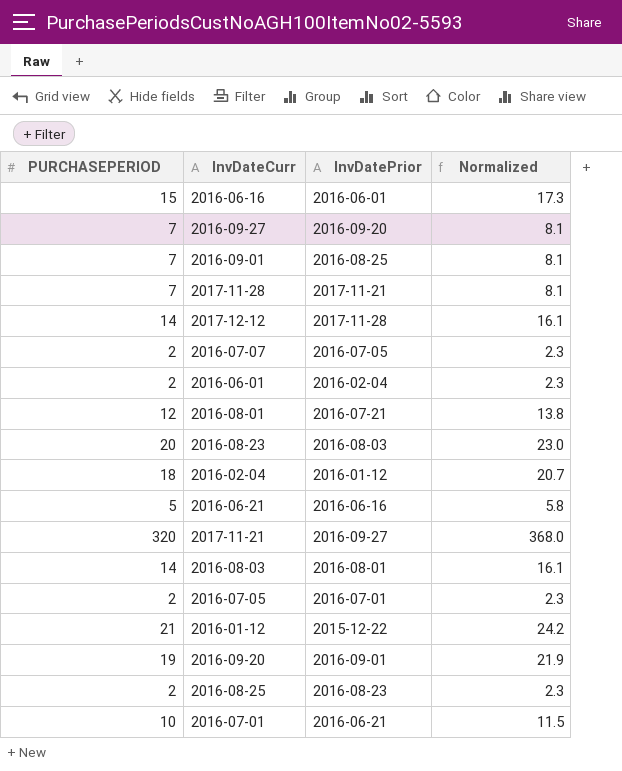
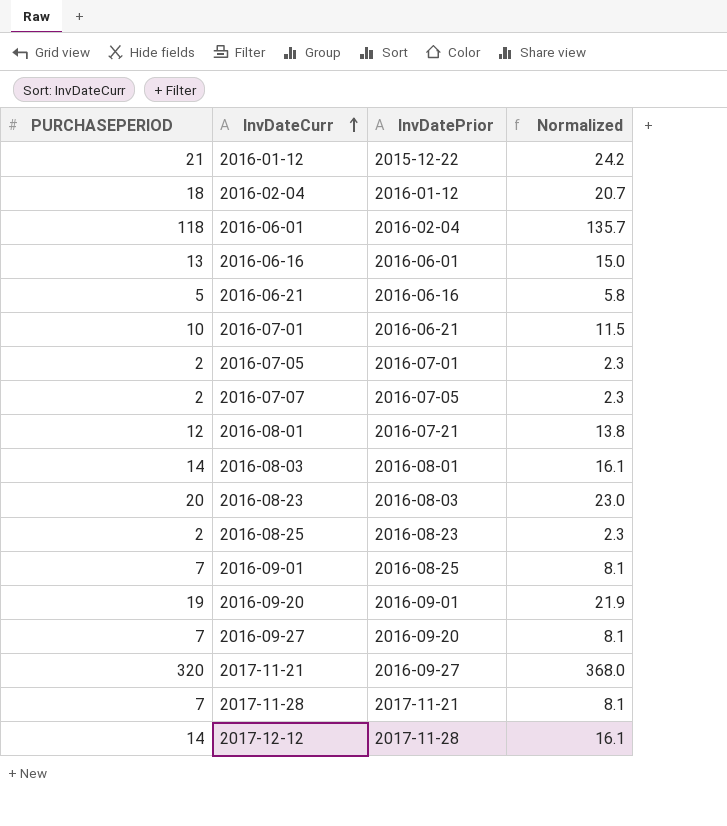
row order: none -> InvDateCurr ascending
2016-06-01 | PURCHASEPERIOD: 2 -> 118
2016-06-01 | Normalized: 2.3 -> 135.7
2016-06-16 | PURCHASEPERIOD: 15 -> 13
2016-06-16 | Normalized: 17.3 -> 15.0

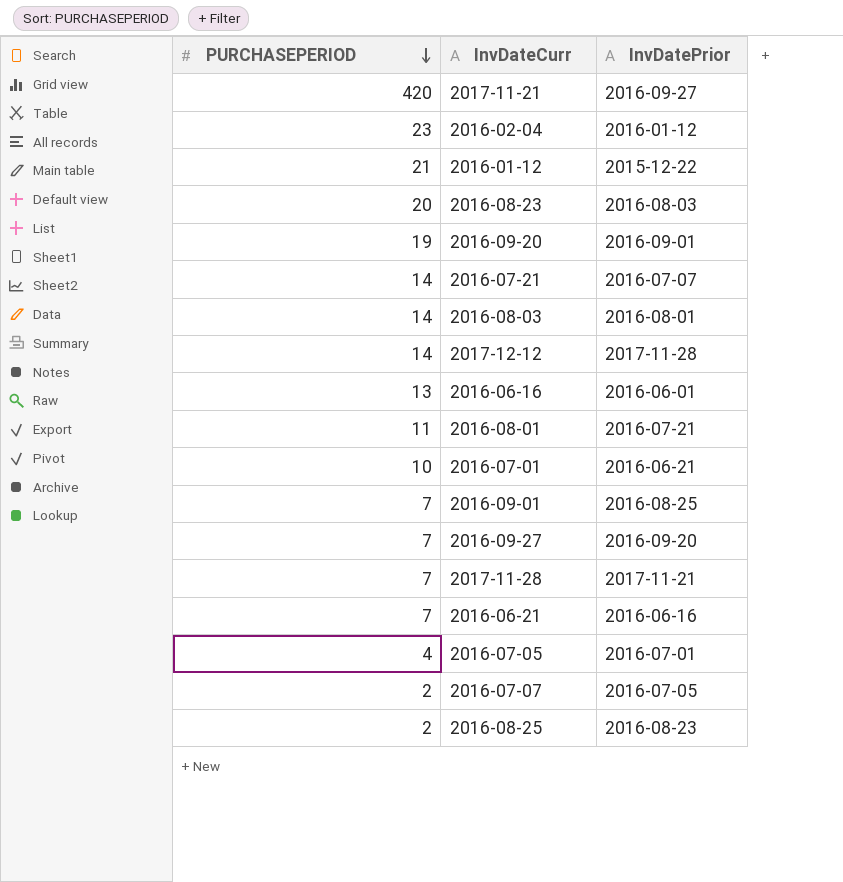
row order: InvDateCurr ascending -> PURCHASEPERIOD descending
column Normalized | formula: [PURCHASEPERIOD] * 1.15 -> none
row 2016-06-01: 118 | 2016-02-04 | 135.7 -> none
2017-11-21 | PURCHASEPERIOD: 320 -> 420
2016-02-04 | PURCHASEPERIOD: 18 -> 23
row 2016-07-21: none -> 14 | 2016-07-07
2016-08-01 | PURCHASEPERIOD: 12 -> 11
2016-06-21 | PURCHASEPERIOD: 5 -> 7
2016-07-05 | PURCHASEPERIOD: 2 -> 4

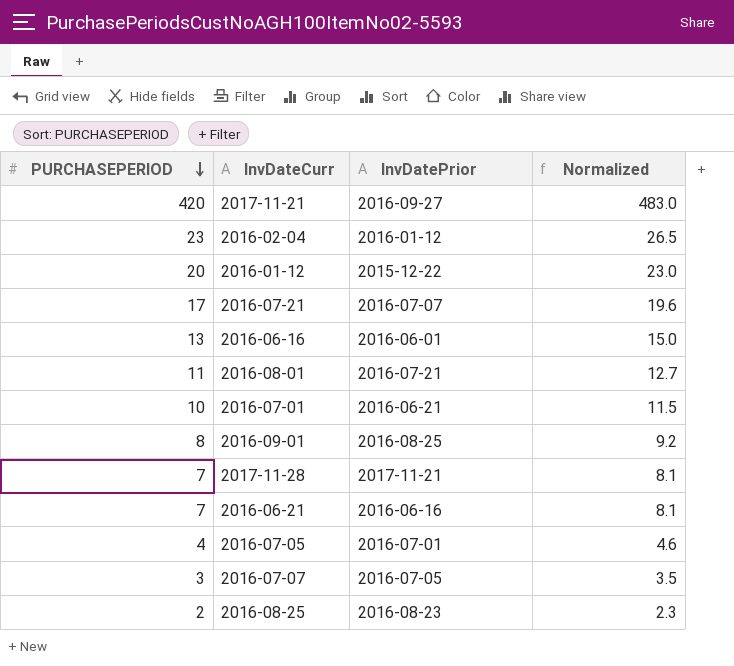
column Normalized | formula: none -> [PURCHASEPERIOD] * 1.15
row 2016-08-23: 20 | 2016-08-03 -> none
row 2016-09-20: 19 | 2016-09-01 -> none
row 2016-08-03: 14 | 2016-08-01 -> none
row 2017-12-12: 14 | 2017-11-28 -> none
row 2016-09-27: 7 | 2016-09-20 -> none
2016-01-12 | PURCHASEPERIOD: 21 -> 20
2016-07-21 | PURCHASEPERIOD: 14 -> 17
2016-09-01 | PURCHASEPERIOD: 7 -> 8
2016-07-07 | PURCHASEPERIOD: 2 -> 3

